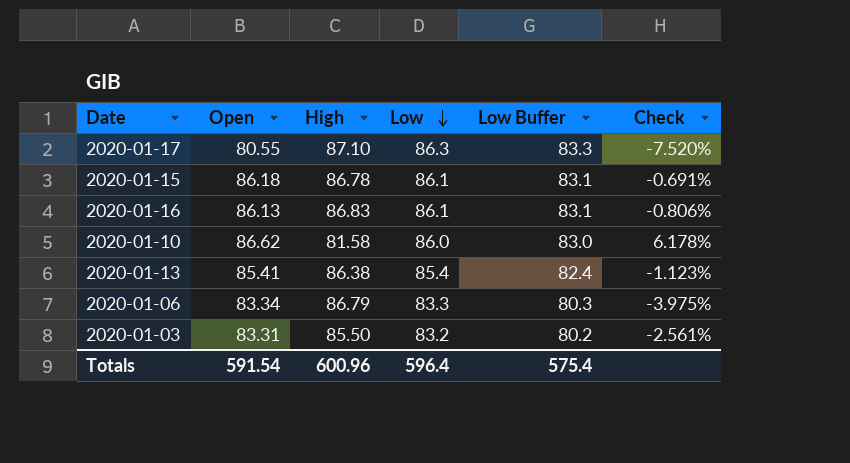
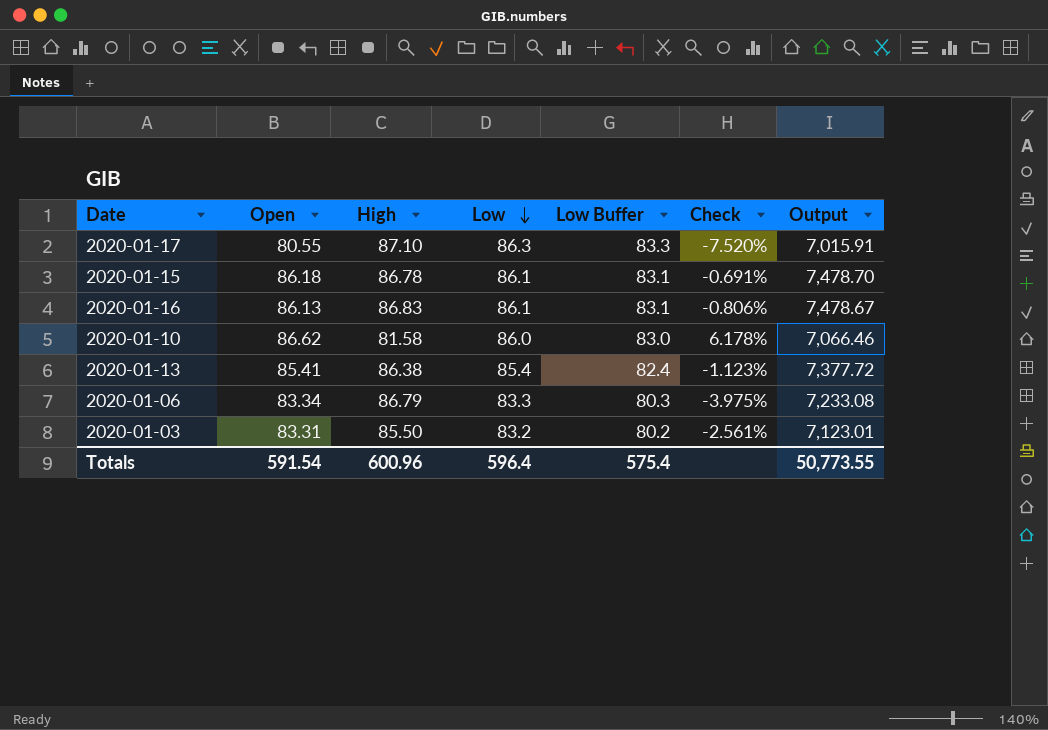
column Output | formula: none -> [Open] * [High]

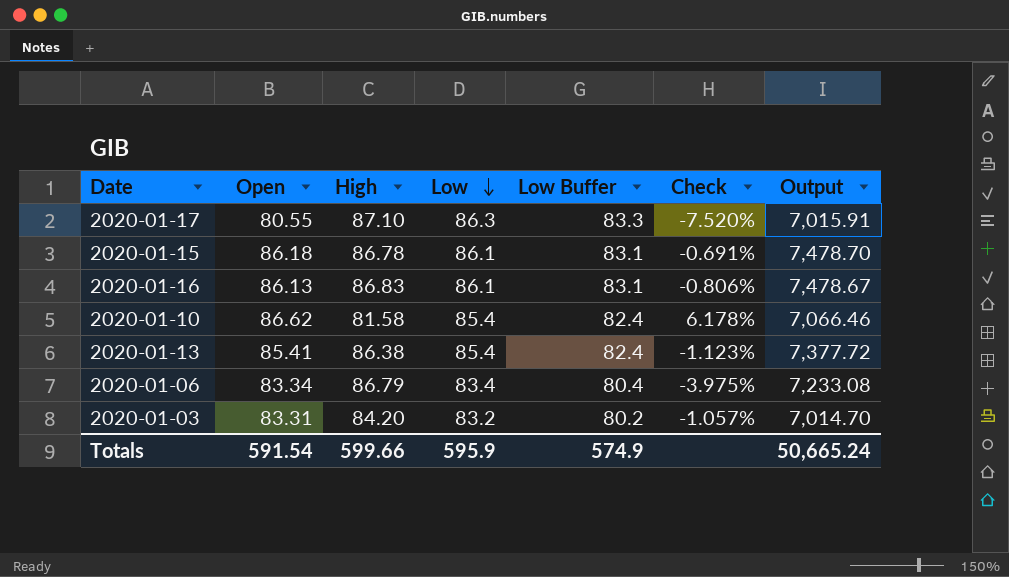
2020-01-10 | Low: 86.0 -> 85.4
2020-01-10 | Low Buffer: 83.0 -> 82.4
2020-01-06 | Low: 83.3 -> 83.4
2020-01-06 | Low Buffer: 80.3 -> 80.4
2020-01-03 | High: 85.50 -> 84.20
2020-01-03 | Check: -2.561% -> -1.057%
2020-01-03 | Output: 7,123.01 -> 7,014.70
Totals | High: 600.96 -> 599.66
Totals | Low: 596.4 -> 595.9
Totals | Low Buffer: 575.4 -> 574.9
Totals | Output: 50,773.55 -> 50,665.24

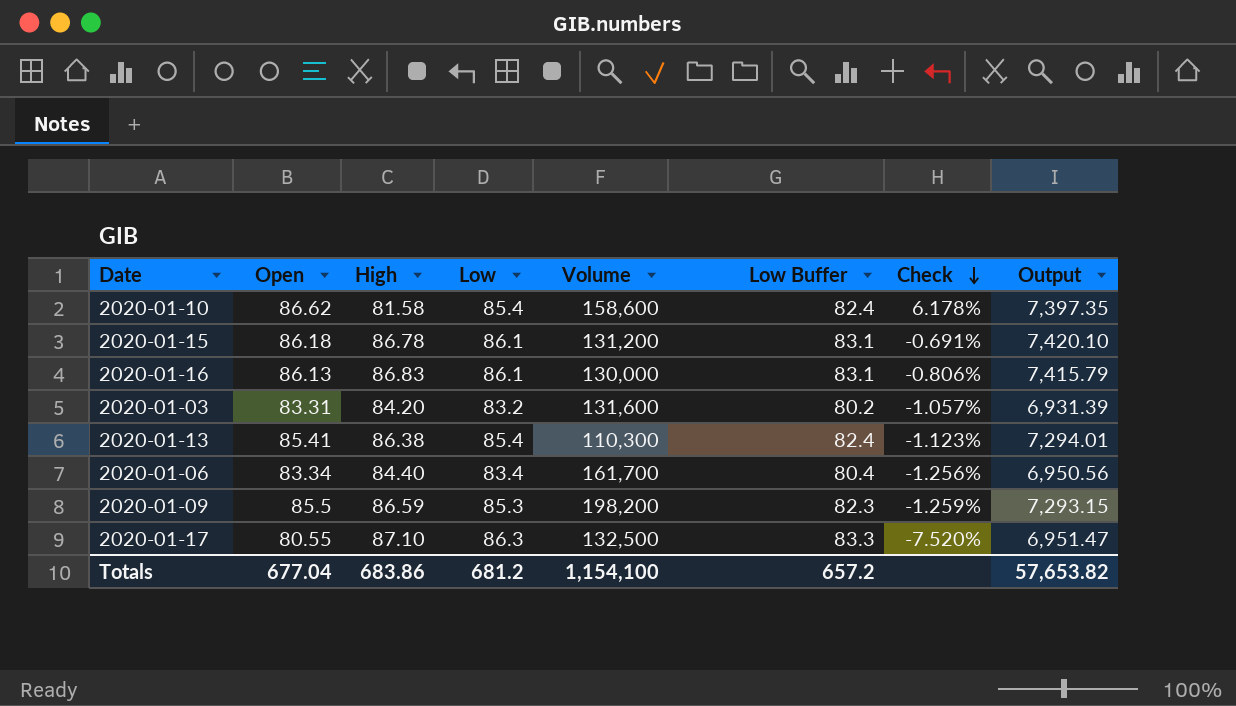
row order: Low descending -> Check descending
column Volume | position: none -> 5
column Output | formula: [Open] * [High] -> [Open] * [Low]
2020-01-06 | High: 86.79 -> 84.40
2020-01-06 | Check: -3.975% -> -1.256%
row 2020-01-09: none -> 85.5 | 86.59 | 85.3 | 198,200 | 82.3 | -1.259% | 7,293.15
Totals | Open: 591.54 -> 677.04
Totals | High: 599.66 -> 683.86
Totals | Low: 595.9 -> 681.2
Totals | Low Buffer: 574.9 -> 657.2
Totals | Output: 50,665.24 -> 57,653.82

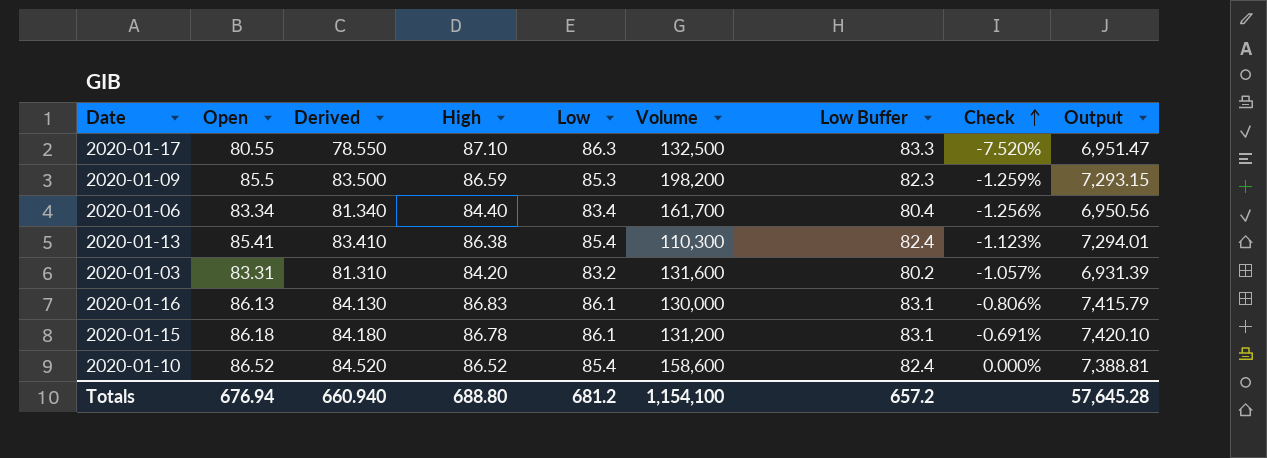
row order: Check descending -> Check ascending
column Derived | formula: none -> [Open] - 2
2020-01-10 | Open: 86.62 -> 86.52
2020-01-10 | High: 81.58 -> 86.52
2020-01-10 | Check: 6.178% -> 0.000%
2020-01-10 | Output: 7,397.35 -> 7,388.81
Totals | Open: 677.04 -> 676.94
Totals | High: 683.86 -> 688.80
Totals | Output: 57,653.82 -> 57,645.28

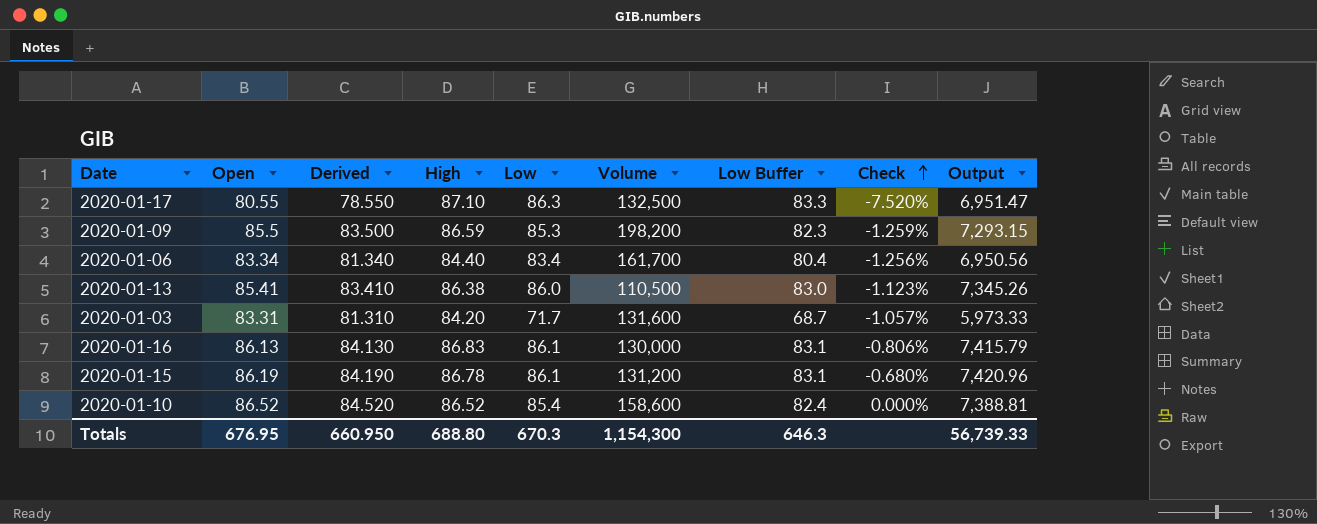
2020-01-13 | Low: 85.4 -> 86.0
2020-01-13 | Volume: 110,300 -> 110,500
2020-01-13 | Low Buffer: 82.4 -> 83.0
2020-01-13 | Output: 7,294.01 -> 7,345.26
2020-01-03 | Low: 83.2 -> 71.7
2020-01-03 | Low Buffer: 80.2 -> 68.7
2020-01-03 | Output: 6,931.39 -> 5,973.33
2020-01-15 | Open: 86.18 -> 86.19
2020-01-15 | Derived: 84.180 -> 84.190
2020-01-15 | Check: -0.691% -> -0.680%
2020-01-15 | Output: 7,420.10 -> 7,420.96
Totals | Open: 676.94 -> 676.95
Totals | Derived: 660.940 -> 660.950
Totals | Low: 681.2 -> 670.3
Totals | Volume: 1,154,100 -> 1,154,300
Totals | Low Buffer: 657.2 -> 646.3
Totals | Output: 57,645.28 -> 56,739.33

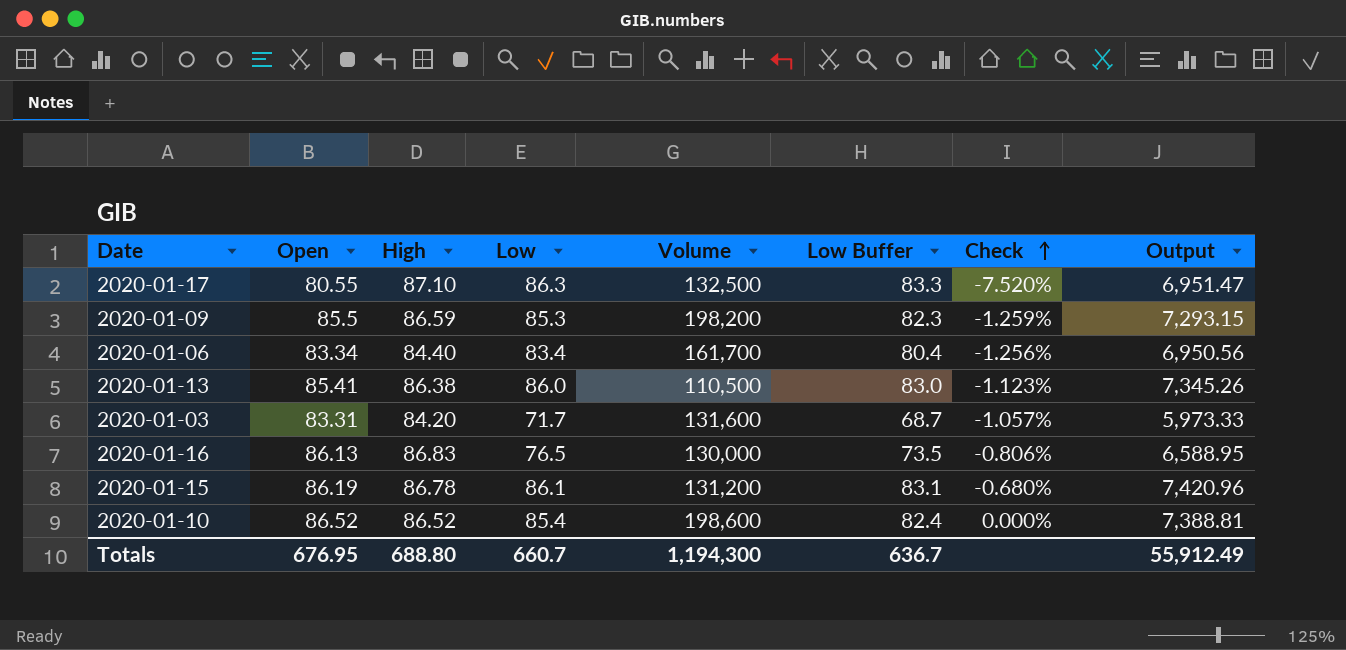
column Derived | formula: [Open] - 2 -> none
2020-01-16 | Low: 86.1 -> 76.5
2020-01-16 | Low Buffer: 83.1 -> 73.5
2020-01-16 | Output: 7,415.79 -> 6,588.95
2020-01-10 | Volume: 158,600 -> 198,600
Totals | Low: 670.3 -> 660.7
Totals | Volume: 1,154,300 -> 1,194,300
Totals | Low Buffer: 646.3 -> 636.7
Totals | Output: 56,739.33 -> 55,912.49

